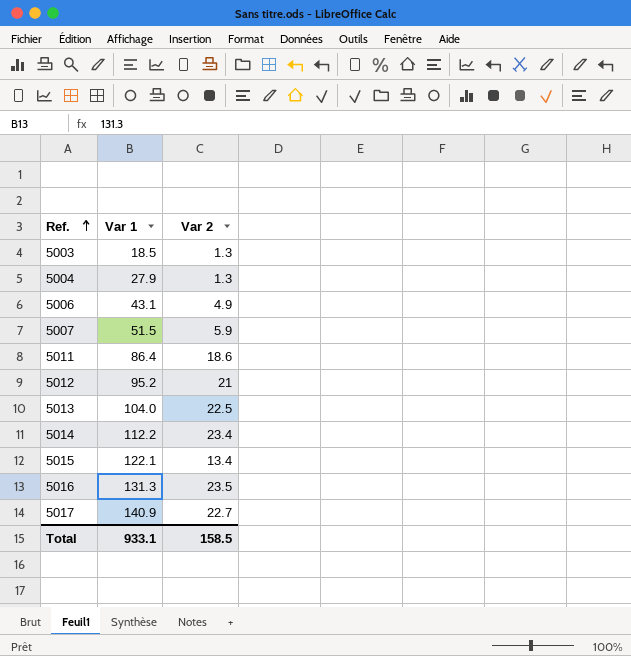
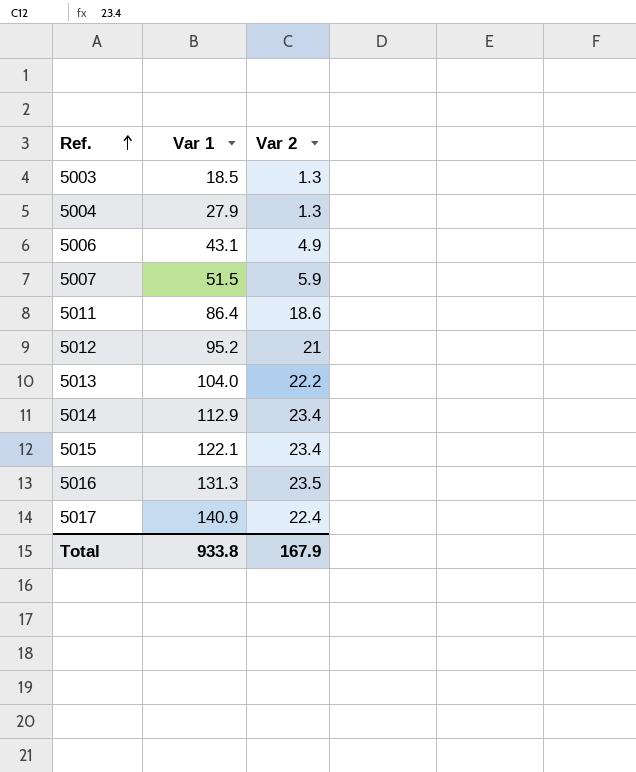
5013 | Var 2: 22.5 -> 22.2
5014 | Var 1: 112.2 -> 112.9
5015 | Var 2: 13.4 -> 23.4
5017 | Var 2: 22.7 -> 22.4
Total | Var 1: 933.1 -> 933.8
Total | Var 2: 158.5 -> 167.9

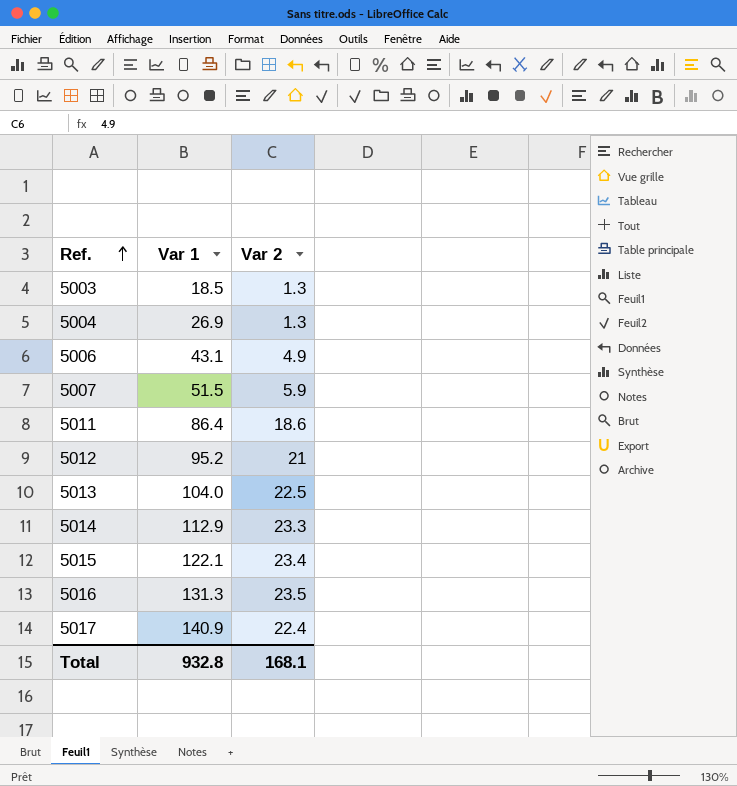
5004 | Var 1: 27.9 -> 26.9
5013 | Var 2: 22.2 -> 22.5
5014 | Var 2: 23.4 -> 23.3
Total | Var 1: 933.8 -> 932.8
Total | Var 2: 167.9 -> 168.1

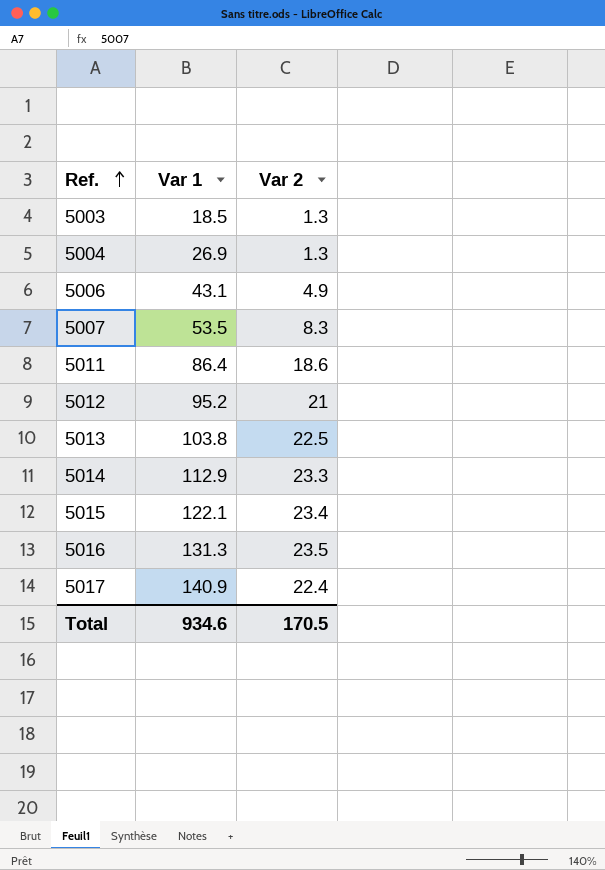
5007 | Var 1: 51.5 -> 53.5
5007 | Var 2: 5.9 -> 8.3
5013 | Var 1: 104.0 -> 103.8
Total | Var 1: 932.8 -> 934.6
Total | Var 2: 168.1 -> 170.5

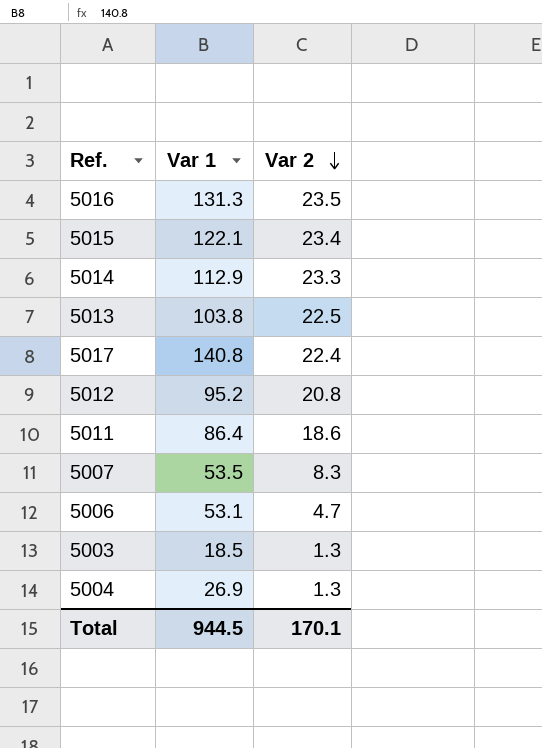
row order: Ref. ascending -> Var 2 descending
5017 | Var 1: 140.9 -> 140.8
5012 | Var 2: 21 -> 20.8
5006 | Var 1: 43.1 -> 53.1
5006 | Var 2: 4.9 -> 4.7
Total | Var 1: 934.6 -> 944.5
Total | Var 2: 170.5 -> 170.1

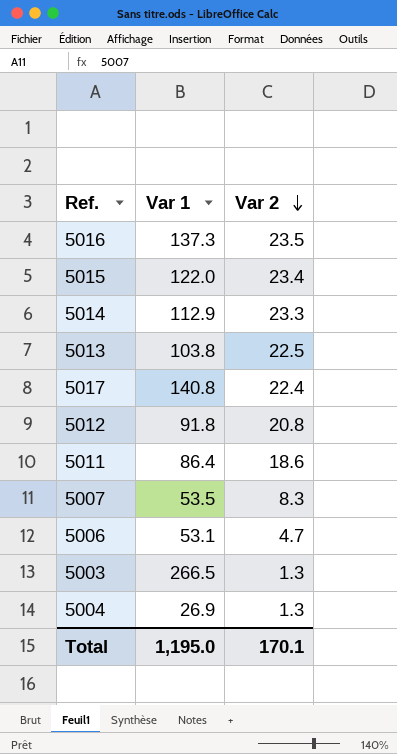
5016 | Var 1: 131.3 -> 137.3
5015 | Var 1: 122.1 -> 122.0
5012 | Var 1: 95.2 -> 91.8
5003 | Var 1: 18.5 -> 266.5
Total | Var 1: 944.5 -> 1,195.0

